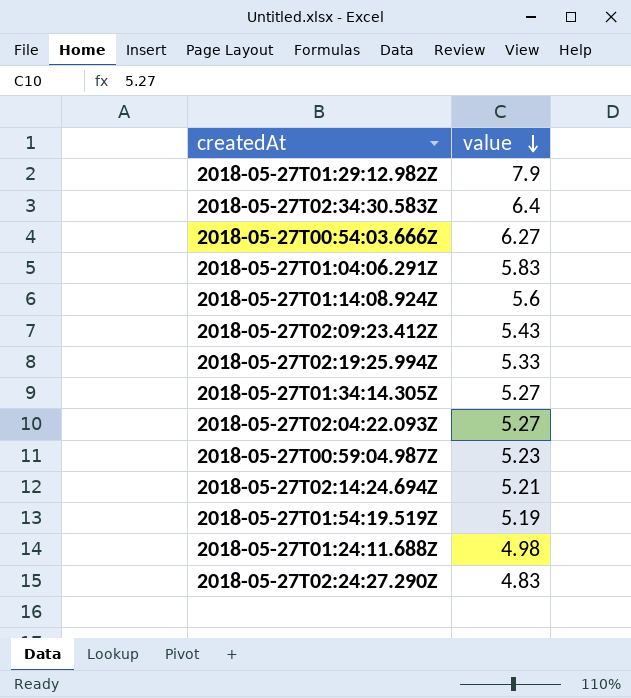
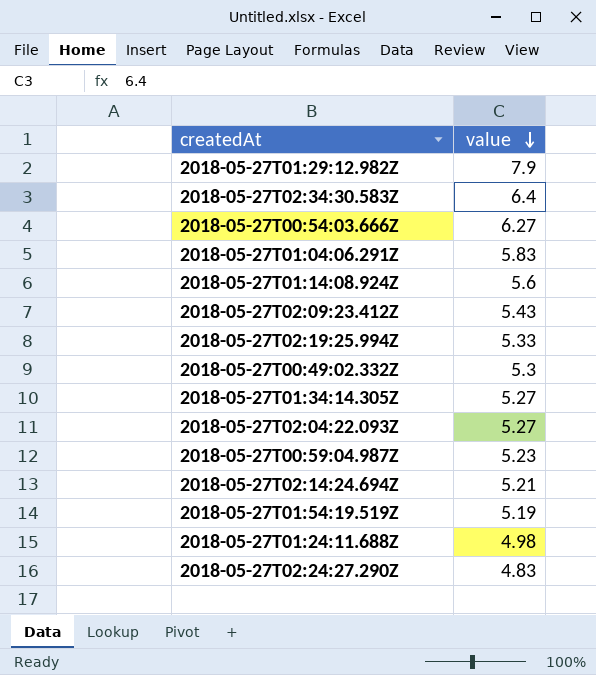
row 2018-05-27T00:49:02.332Z: none -> 5.3

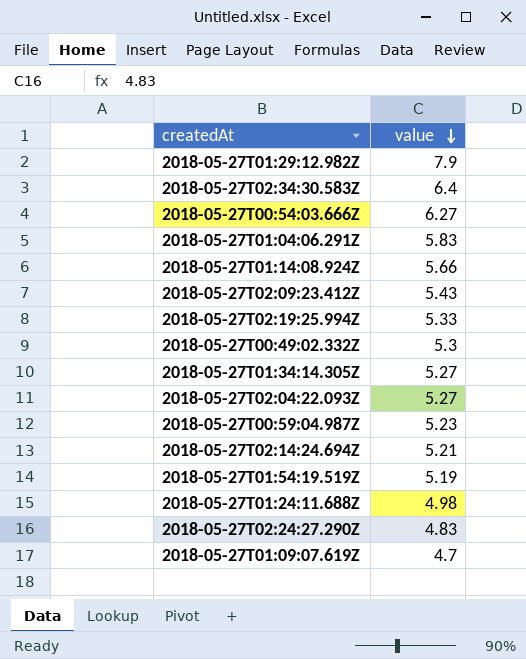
2018-05-27T01:14:08.924Z | value: 5.6 -> 5.66
row 2018-05-27T01:09:07.619Z: none -> 4.7

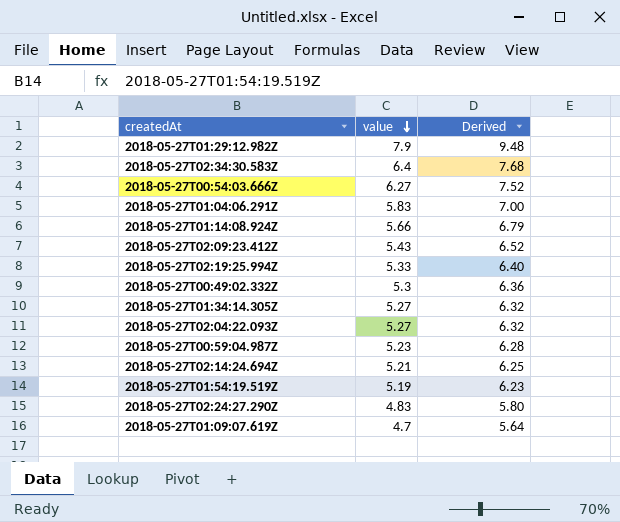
column Derived | formula: none -> [value] * 1.2
row 2018-05-27T01:24:11.688Z: 4.98 -> none

